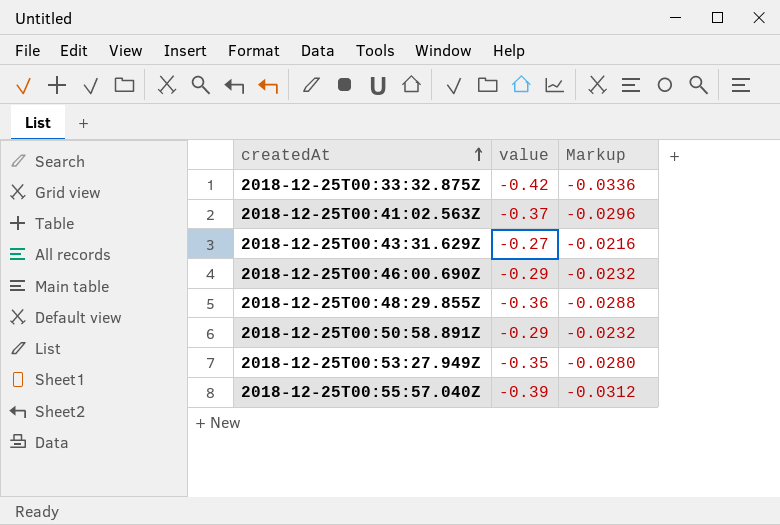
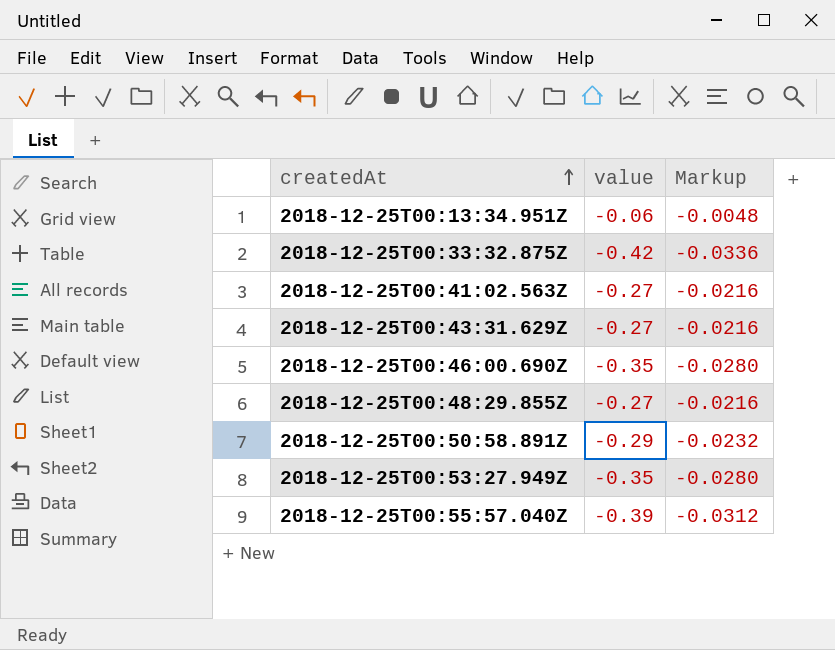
row 2018-12-25T00:13:34.951Z: none -> -0.06 | -0.0048
2018-12-25T00:41:02.563Z | value: -0.37 -> -0.27
2018-12-25T00:41:02.563Z | Markup: -0.0296 -> -0.0216
2018-12-25T00:46:00.690Z | value: -0.29 -> -0.35
2018-12-25T00:46:00.690Z | Markup: -0.0232 -> -0.0280
2018-12-25T00:48:29.855Z | value: -0.36 -> -0.27
2018-12-25T00:48:29.855Z | Markup: -0.0288 -> -0.0216

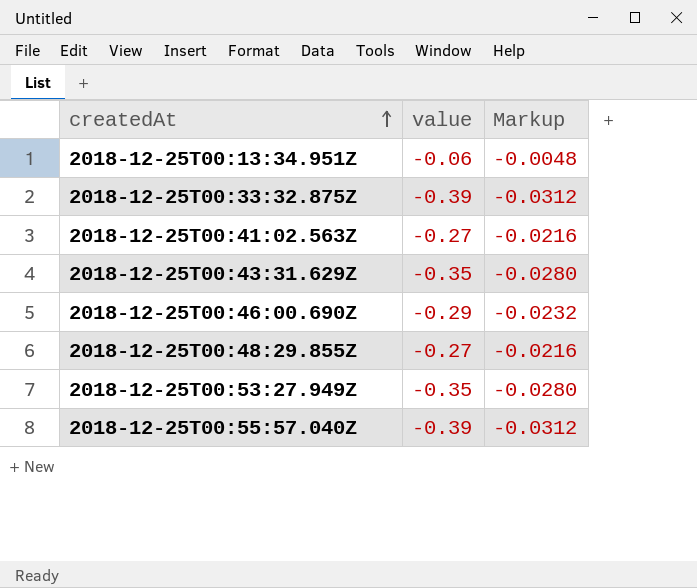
row 2018-12-25T00:50:58.891Z: -0.29 | -0.0232 -> none
2018-12-25T00:33:32.875Z | value: -0.42 -> -0.39
2018-12-25T00:33:32.875Z | Markup: -0.0336 -> -0.0312
2018-12-25T00:43:31.629Z | value: -0.27 -> -0.35
2018-12-25T00:43:31.629Z | Markup: -0.0216 -> -0.0280
2018-12-25T00:46:00.690Z | value: -0.35 -> -0.29
2018-12-25T00:46:00.690Z | Markup: -0.0280 -> -0.0232

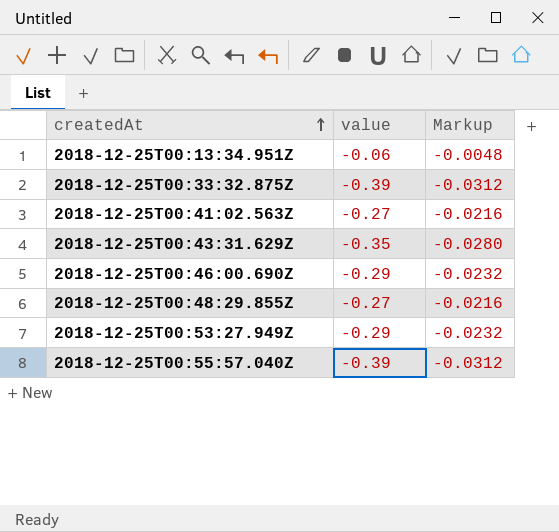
2018-12-25T00:53:27.949Z | value: -0.35 -> -0.29
2018-12-25T00:53:27.949Z | Markup: -0.0280 -> -0.0232

